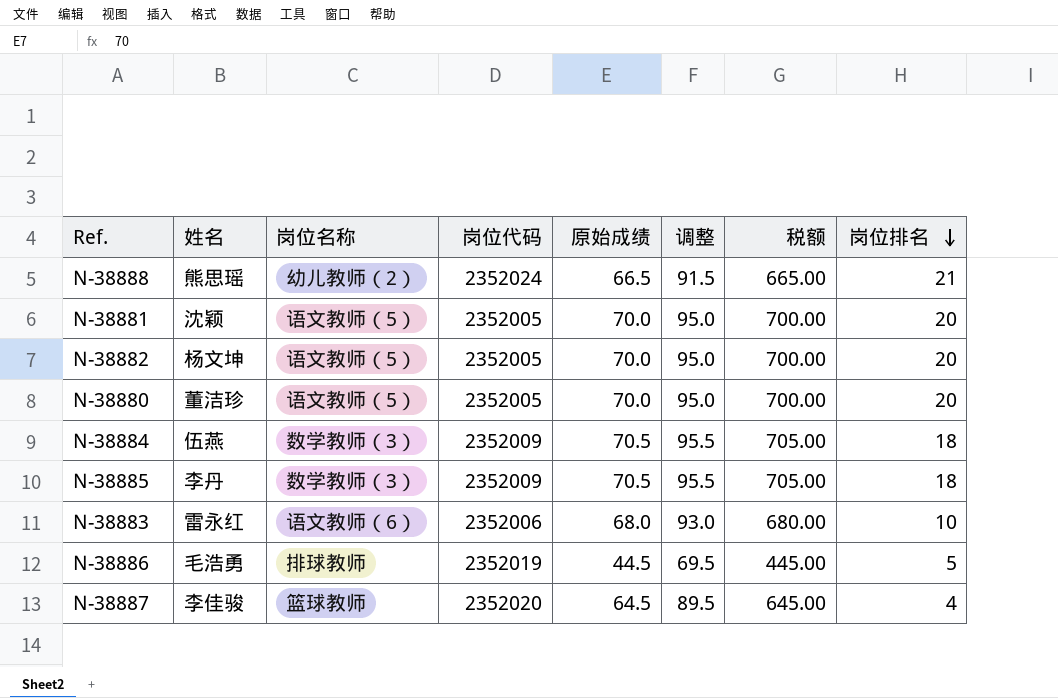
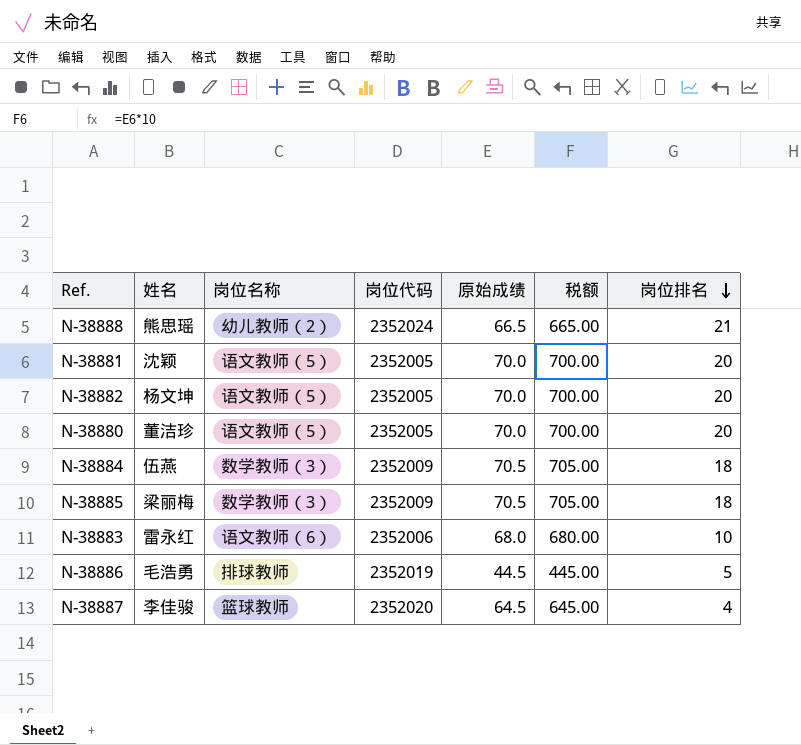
column 调整 | formula: [原始成绩] + 25 -> none
N-38885 | 姓名: 李丹 -> 梁丽梅

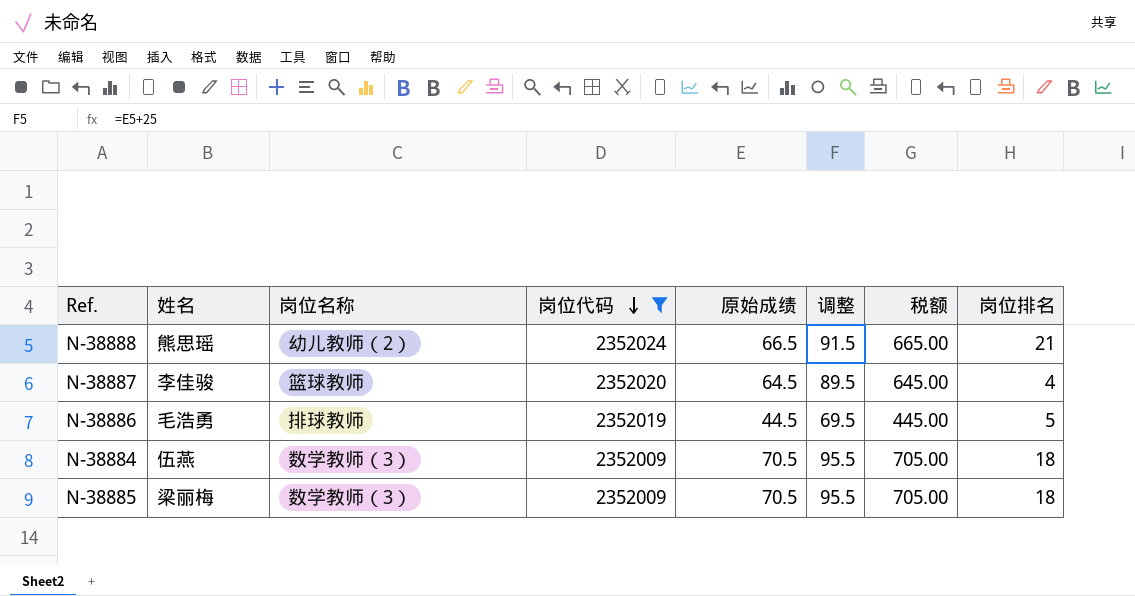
filter: none -> 岗位代码 >= 2352009
row order: 岗位排名 descending -> 岗位代码 descending
column 调整 | formula: none -> [原始成绩] + 25

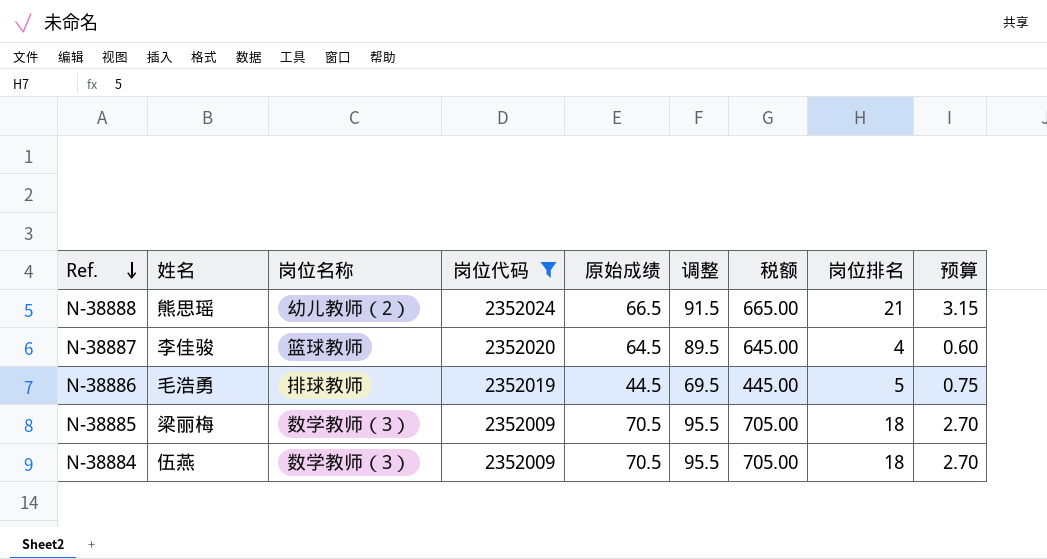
row order: 岗位代码 descending -> Ref. descending
column 预算 | formula: none -> [岗位排名] * 0.15

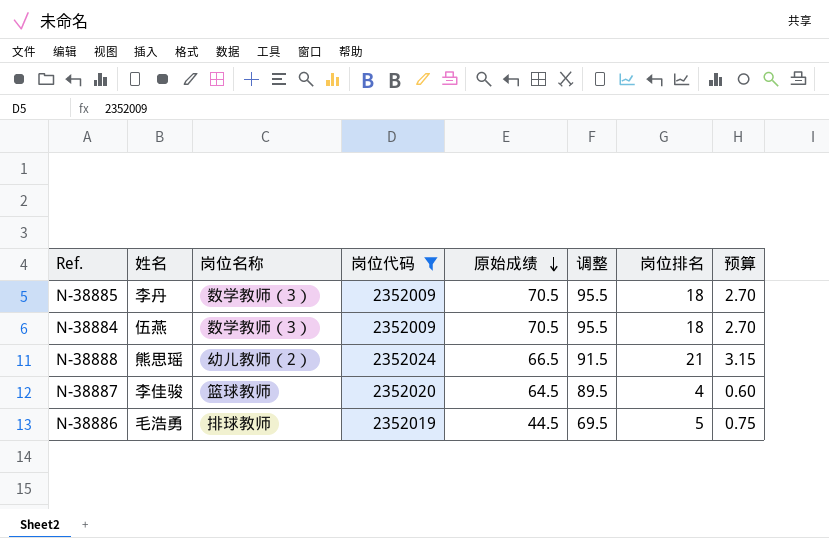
row order: Ref. descending -> 原始成绩 descending
column 税额 | formula: [原始成绩] * 10 -> none
N-38885 | 姓名: 梁丽梅 -> 李丹

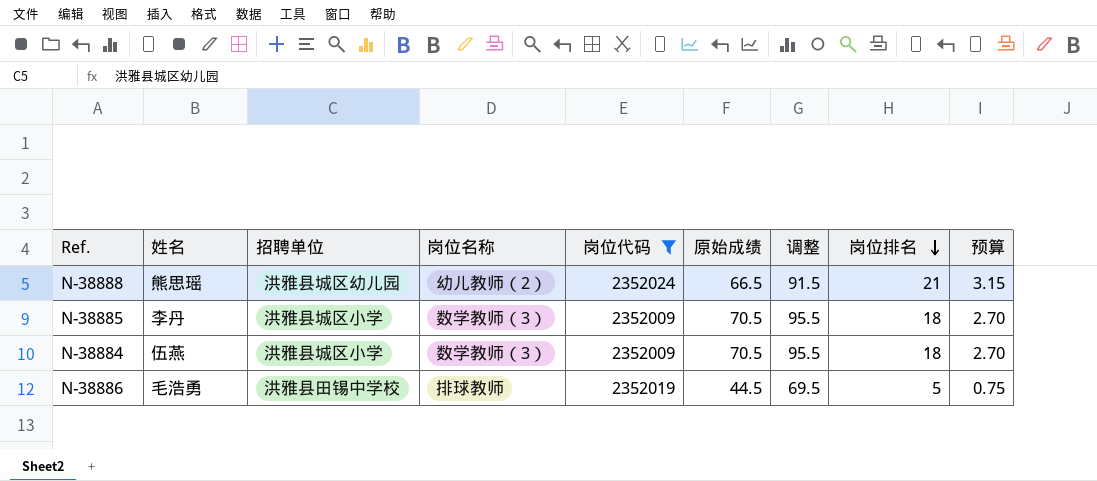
row order: 原始成绩 descending -> 岗位排名 descending
column 招聘单位 | position: none -> 3
row N-38887: 李佳骏 | 篮球教师 | 2352020 | 64.5 | 89.5 | 4 | 0.60 -> none

